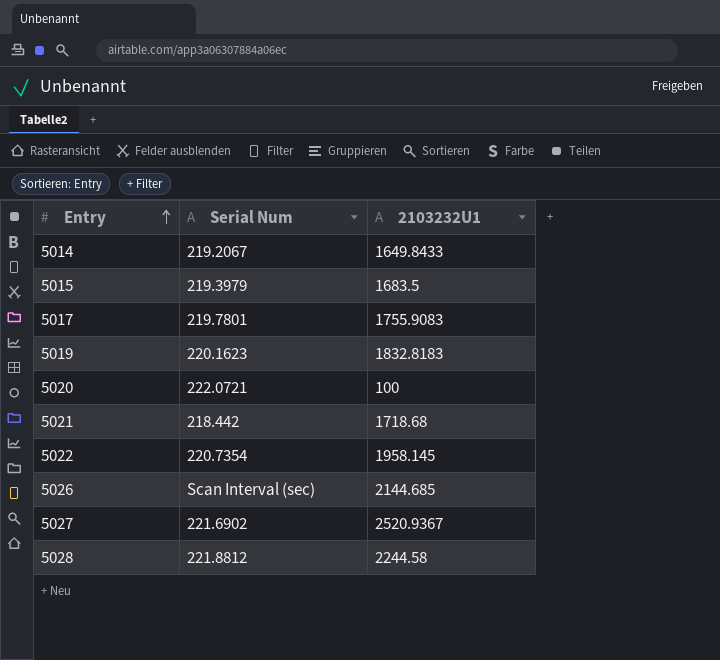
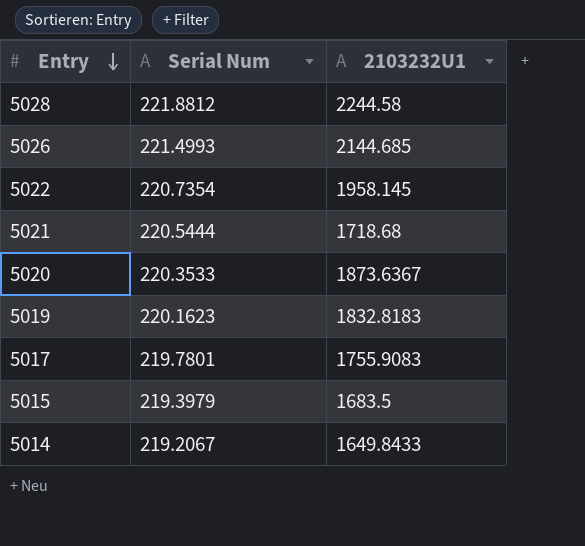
row order: Entry ascending -> Entry descending
row 5027: 221.6902 | 2520.9367 -> none
5026 | Serial Num: Scan Interval (sec) -> 221.4993
5021 | Serial Num: 218.442 -> 220.5444
5020 | Serial Num: 222.0721 -> 220.3533
5020 | 2103232U1: 100 -> 1873.6367

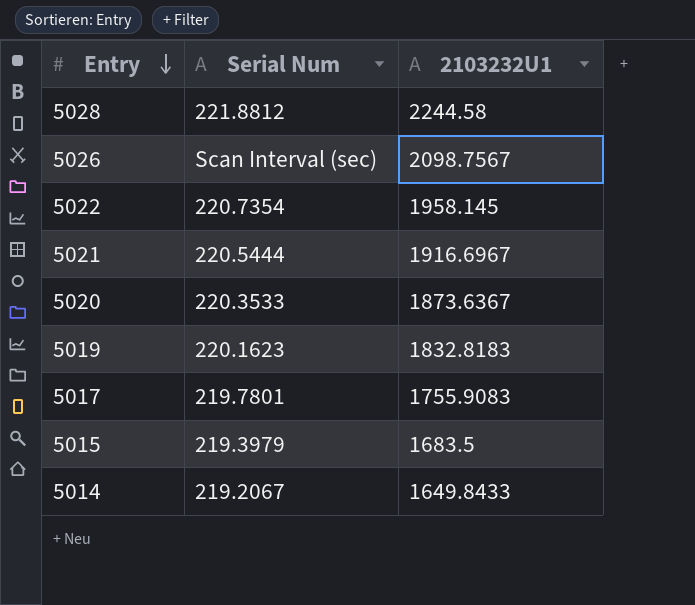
5026 | Serial Num: 221.4993 -> Scan Interval (sec)
5026 | 2103232U1: 2144.685 -> 2098.7567
5021 | 2103232U1: 1718.68 -> 1916.6967

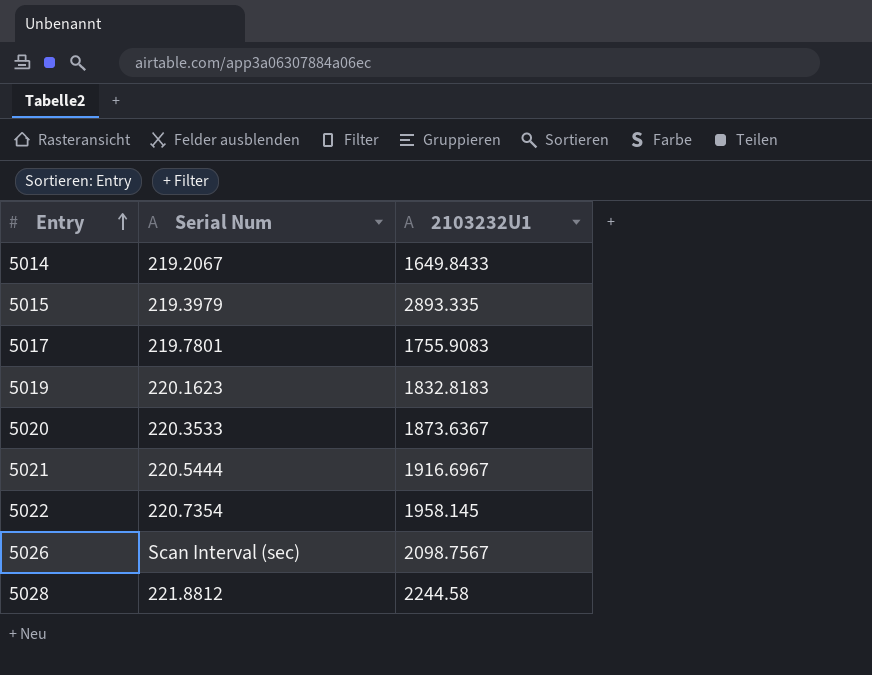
row order: Entry descending -> Entry ascending
5015 | 2103232U1: 1683.5 -> 2893.335

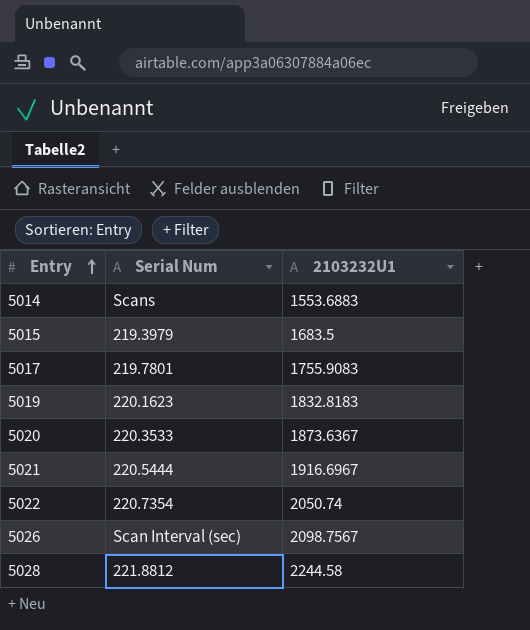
5014 | Serial Num: 219.2067 -> Scans
5014 | 2103232U1: 1649.8433 -> 1553.6883
5015 | 2103232U1: 2893.335 -> 1683.5
5022 | 2103232U1: 1958.145 -> 2050.74

